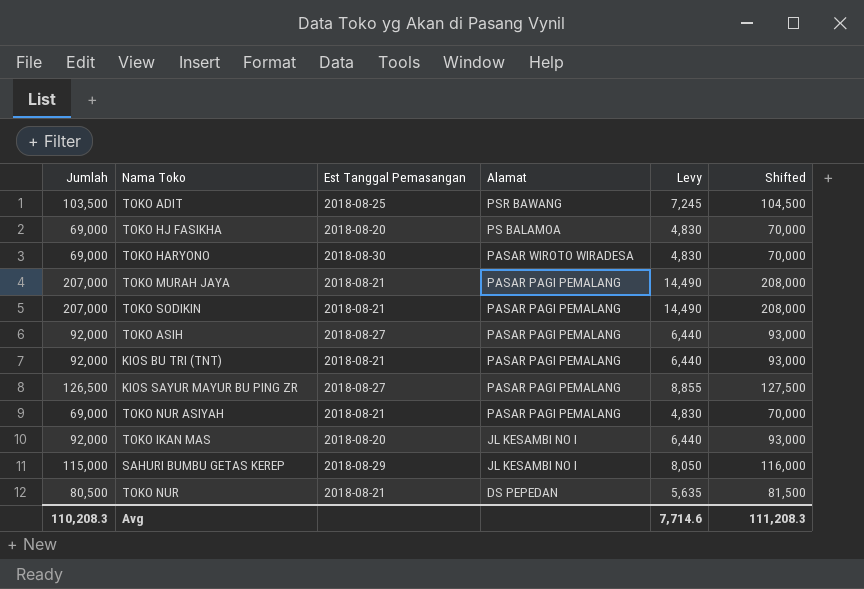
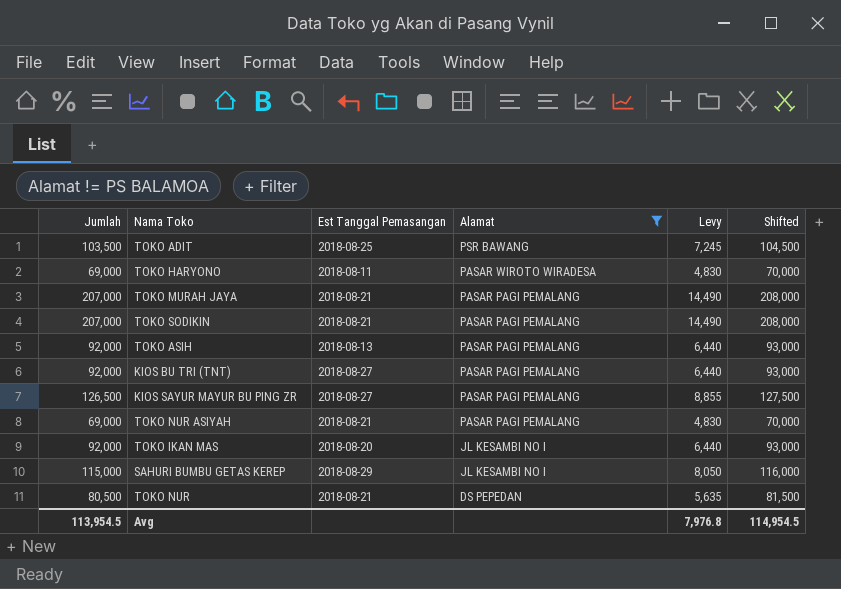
filter: none -> Alamat != PS BALAMOA
TOKO HARYONO | Est Tanggal Pemasangan: 2018-08-30 -> 2018-08-11
TOKO ASIH | Est Tanggal Pemasangan: 2018-08-27 -> 2018-08-13
KIOS BU TRI (TNT) | Est Tanggal Pemasangan: 2018-08-21 -> 2018-08-27
Avg | Jumlah: 110,208.3 -> 113,954.5
Avg | Levy: 7,714.6 -> 7,976.8
Avg | Shifted: 111,208.3 -> 114,954.5

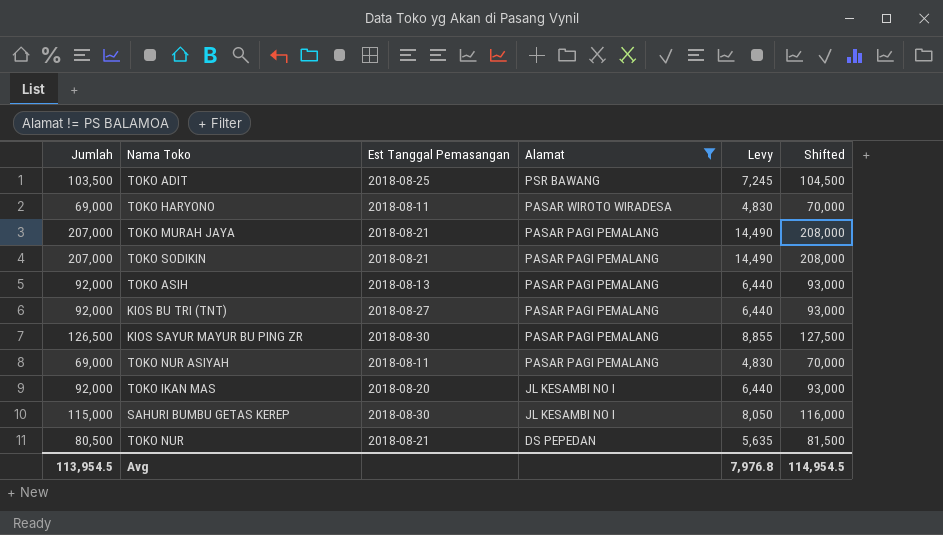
KIOS SAYUR MAYUR BU PING ZR | Est Tanggal Pemasangan: 2018-08-27 -> 2018-08-30
TOKO NUR ASIYAH | Est Tanggal Pemasangan: 2018-08-21 -> 2018-08-11
SAHURI BUMBU GETAS KEREP | Est Tanggal Pemasangan: 2018-08-29 -> 2018-08-30

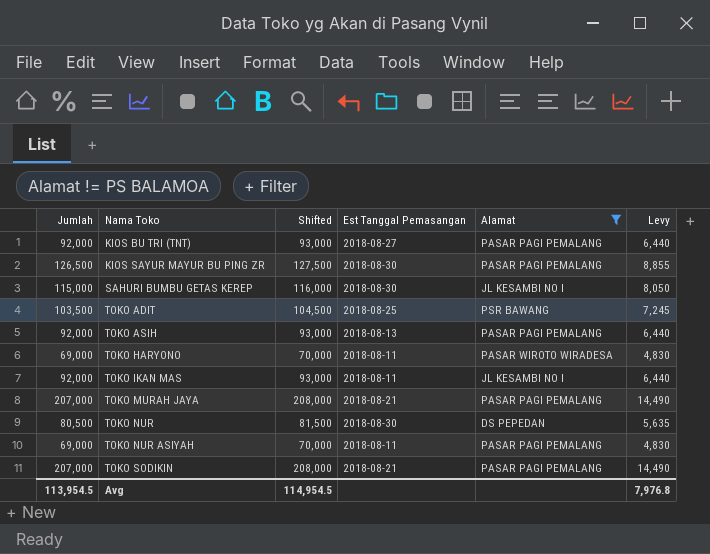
row order: Alamat descending -> Nama Toko ascending
column Shifted | position: 6 -> 3
TOKO IKAN MAS | Est Tanggal Pemasangan: 2018-08-20 -> 2018-08-11
TOKO NUR | Est Tanggal Pemasangan: 2018-08-21 -> 2018-08-30

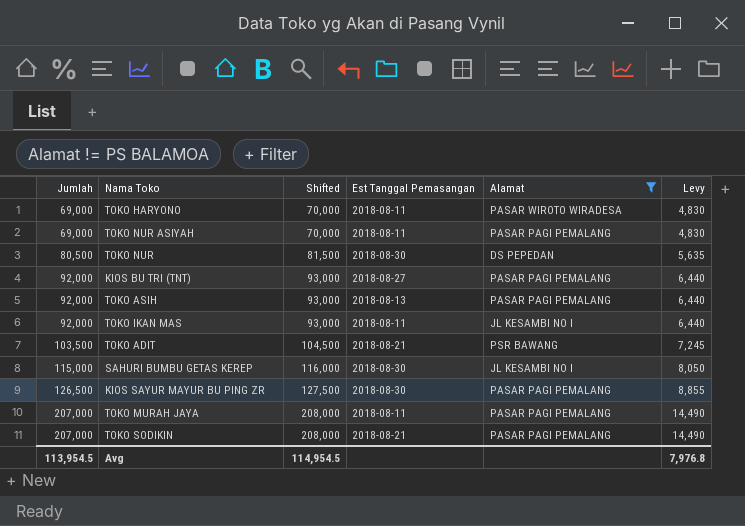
row order: Nama Toko ascending -> Jumlah ascending
TOKO ADIT | Est Tanggal Pemasangan: 2018-08-25 -> 2018-08-21
TOKO MURAH JAYA | Est Tanggal Pemasangan: 2018-08-21 -> 2018-08-11

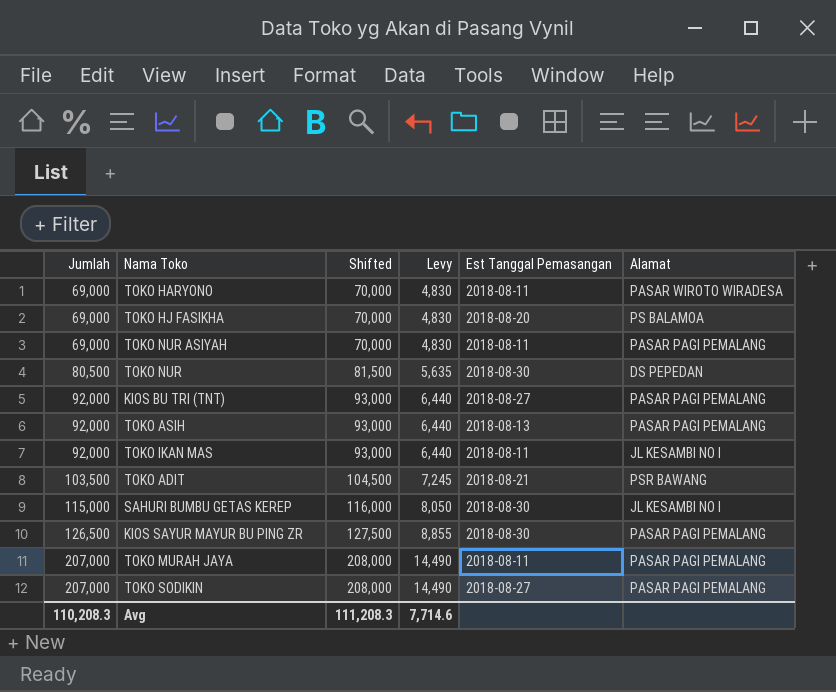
filter: Alamat != PS BALAMOA -> none
column Levy | position: 6 -> 4
TOKO SODIKIN | Est Tanggal Pemasangan: 2018-08-21 -> 2018-08-27
Avg | Jumlah: 113,954.5 -> 110,208.3
Avg | Shifted: 114,954.5 -> 111,208.3
Avg | Levy: 7,976.8 -> 7,714.6

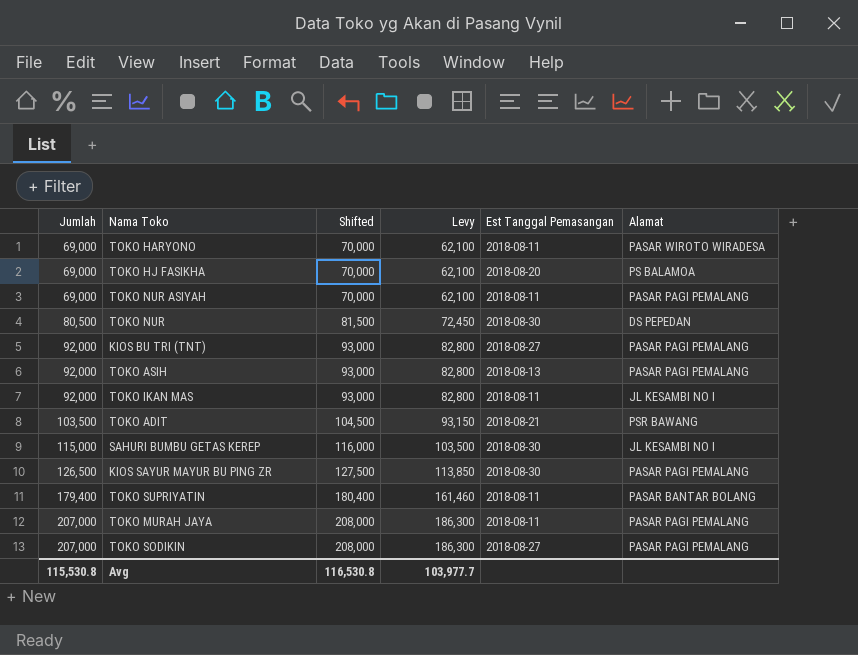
column Levy | formula: [Jumlah] * 0.07 -> [Jumlah] * 0.9
row TOKO SUPRIYATIN: none -> 179,400 | 180,400 | 161,460 | 2018-08-11 | PASAR BANTAR BOLANG
Avg | Jumlah: 110,208.3 -> 115,530.8
Avg | Shifted: 111,208.3 -> 116,530.8
Avg | Levy: 7,714.6 -> 103,977.7

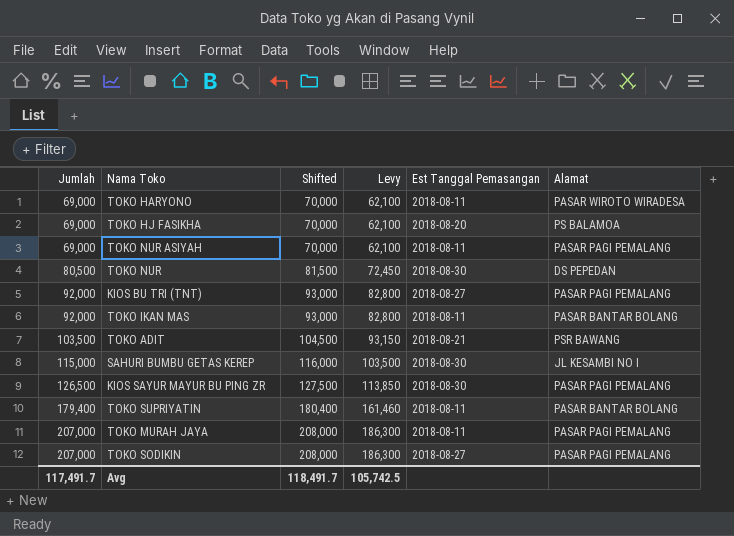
row TOKO ASIH: 92,000 | 93,000 | 82,800 | 2018-08-13 | PASAR PAGI PEMALANG -> none
TOKO IKAN MAS | Alamat: JL KESAMBI NO I -> PASAR BANTAR BOLANG
Avg | Jumlah: 115,530.8 -> 117,491.7
Avg | Shifted: 116,530.8 -> 118,491.7
Avg | Levy: 103,977.7 -> 105,742.5

